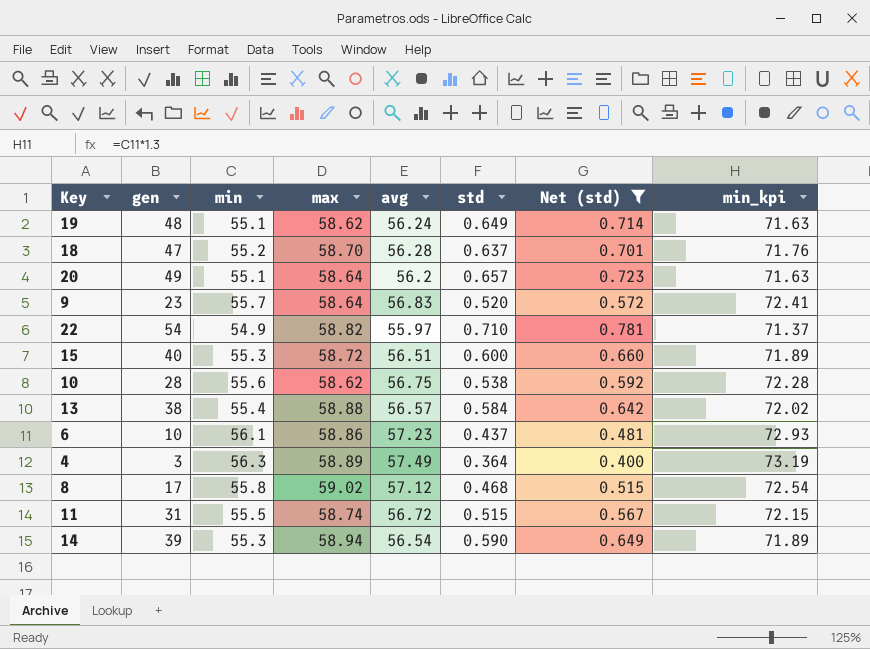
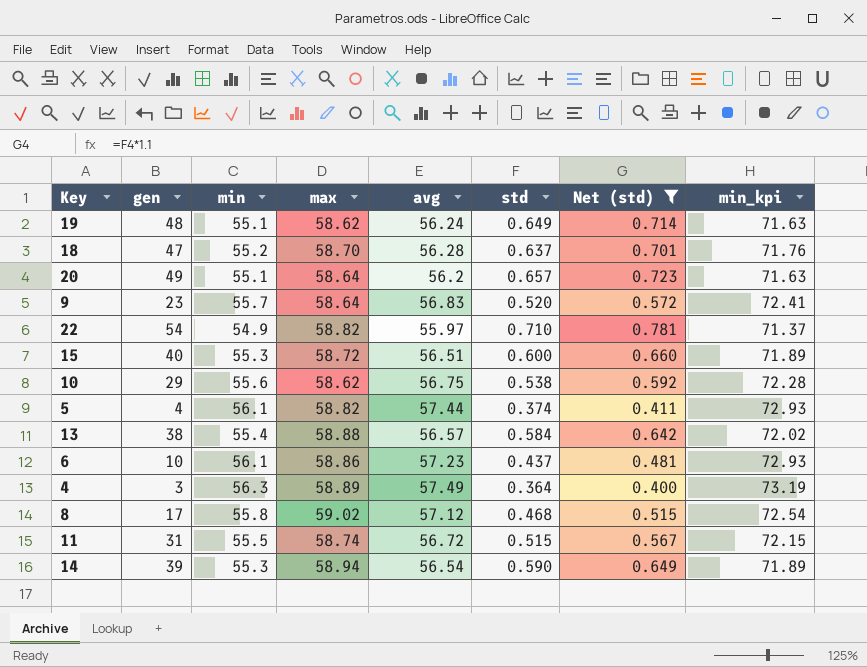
10 | gen: 28 -> 29
row 5: none -> 4 | 56.1 | 58.82 | 57.44 | 0.374 | 0.411 | 72.93

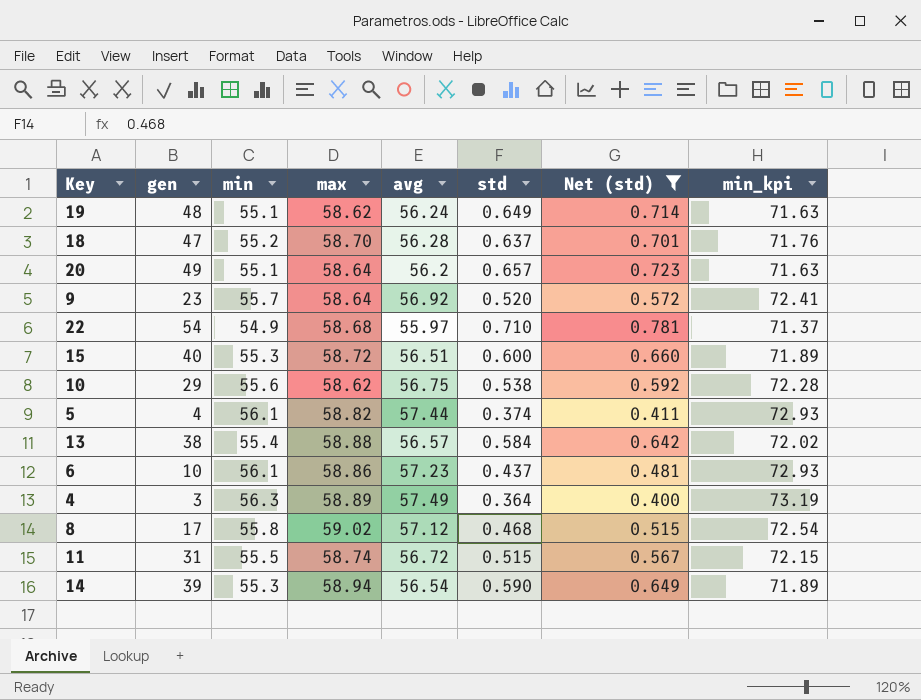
9 | avg: 56.83 -> 56.92
22 | max: 58.82 -> 58.68

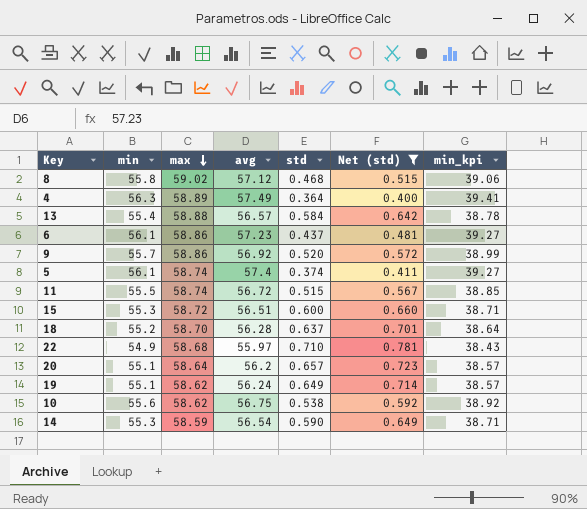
row order: none -> max descending
column gen | position: 2 -> none
column min_kpi | formula: [min] * 1.3 -> [min] * 0.7
9 | max: 58.64 -> 58.86
5 | max: 58.82 -> 58.74
5 | avg: 57.44 -> 57.4
14 | max: 58.94 -> 58.59

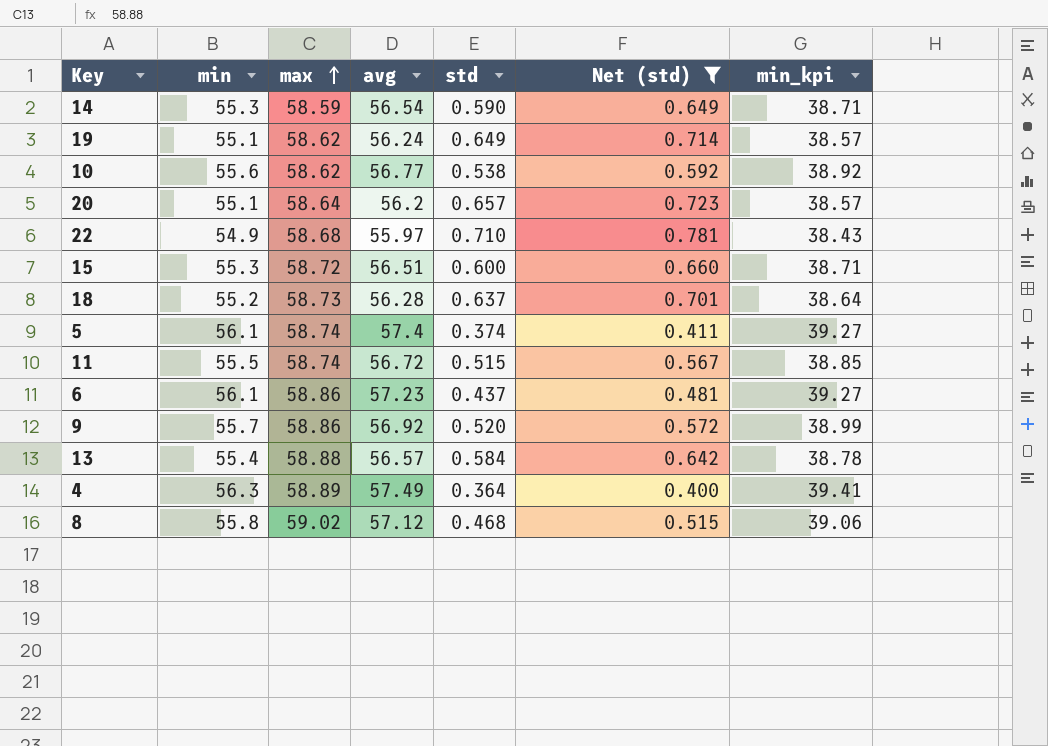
row order: max descending -> max ascending
10 | avg: 56.75 -> 56.77
18 | max: 58.70 -> 58.73

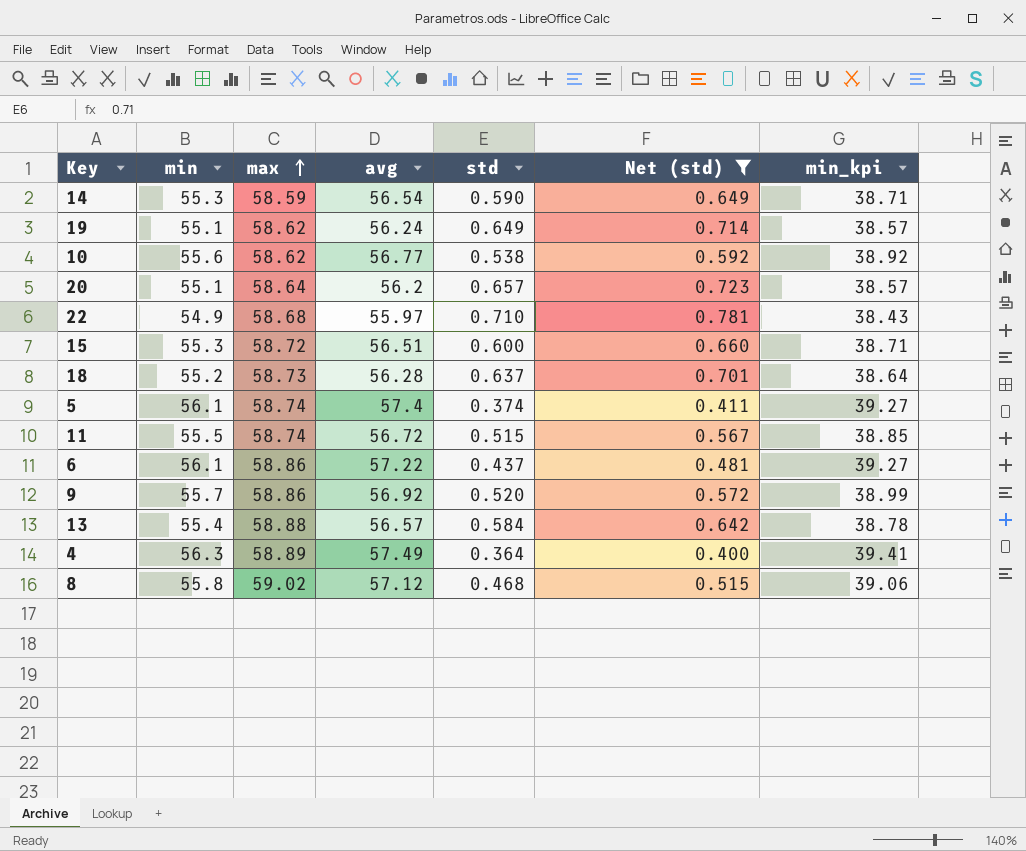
6 | avg: 57.23 -> 57.22

